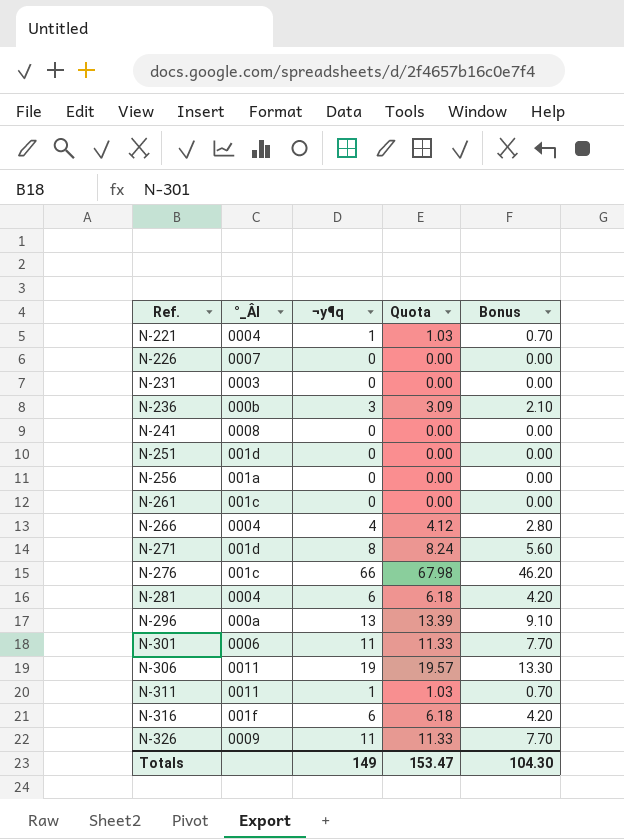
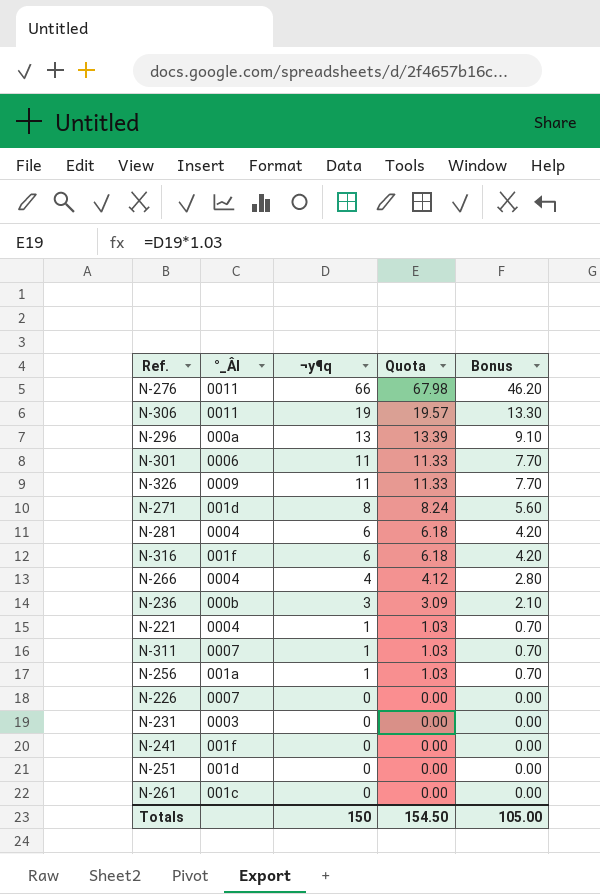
row order: Ref. ascending -> ¬y¶q descending
N-276 | °_ÂI: 001c -> 0011
N-311 | °_ÂI: 0011 -> 0007
N-256 | ¬y¶q: 0 -> 1
N-256 | Quota: 0.00 -> 1.03
N-256 | Bonus: 0.00 -> 0.70
N-241 | °_ÂI: 0008 -> 001f
Totals | ¬y¶q: 149 -> 150
Totals | Quota: 153.47 -> 154.50
Totals | Bonus: 104.30 -> 105.00

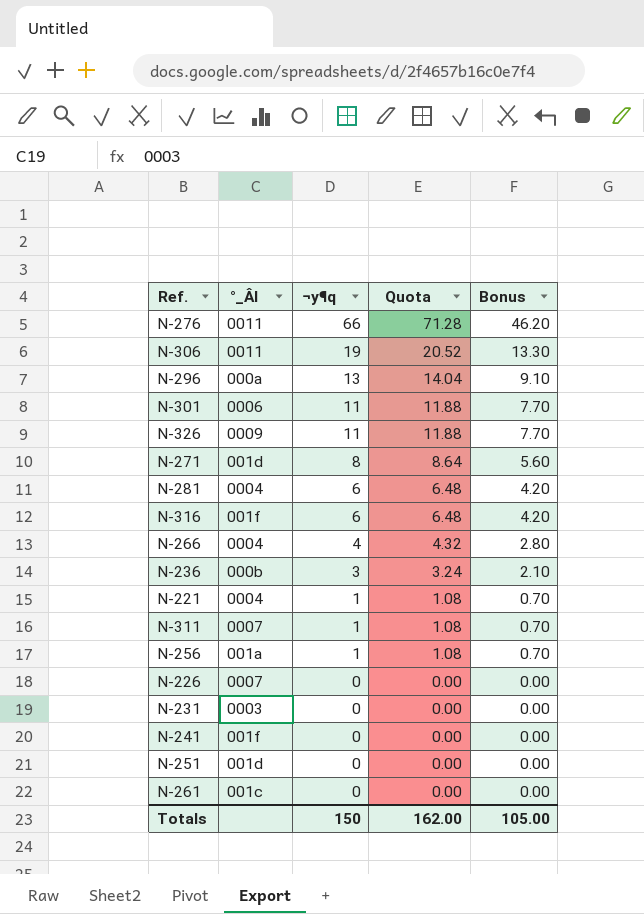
column Quota | formula: [¬y¶q] * 1.03 -> [¬y¶q] * 1.08
Totals | Quota: 154.50 -> 162.00

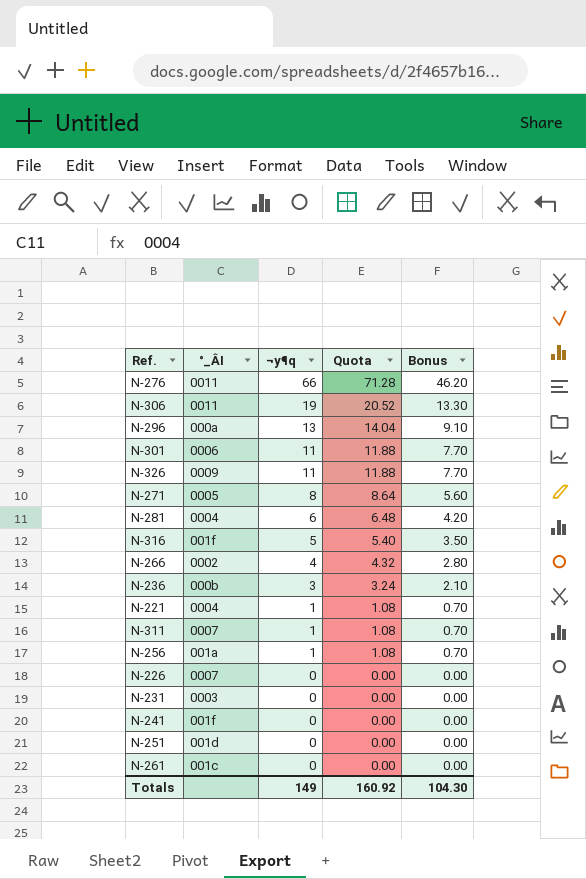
N-271 | °_ÂI: 001d -> 0005
N-316 | ¬y¶q: 6 -> 5
N-316 | Quota: 6.48 -> 5.40
N-316 | Bonus: 4.20 -> 3.50
N-266 | °_ÂI: 0004 -> 0002
Totals | ¬y¶q: 150 -> 149
Totals | Quota: 162.00 -> 160.92
Totals | Bonus: 105.00 -> 104.30

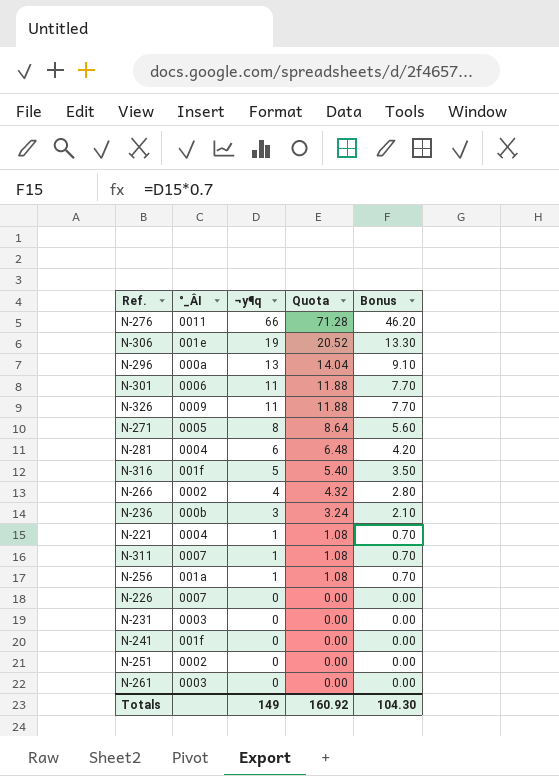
N-306 | °_ÂI: 0011 -> 001e
N-251 | °_ÂI: 001d -> 0002
N-261 | °_ÂI: 001c -> 0003

